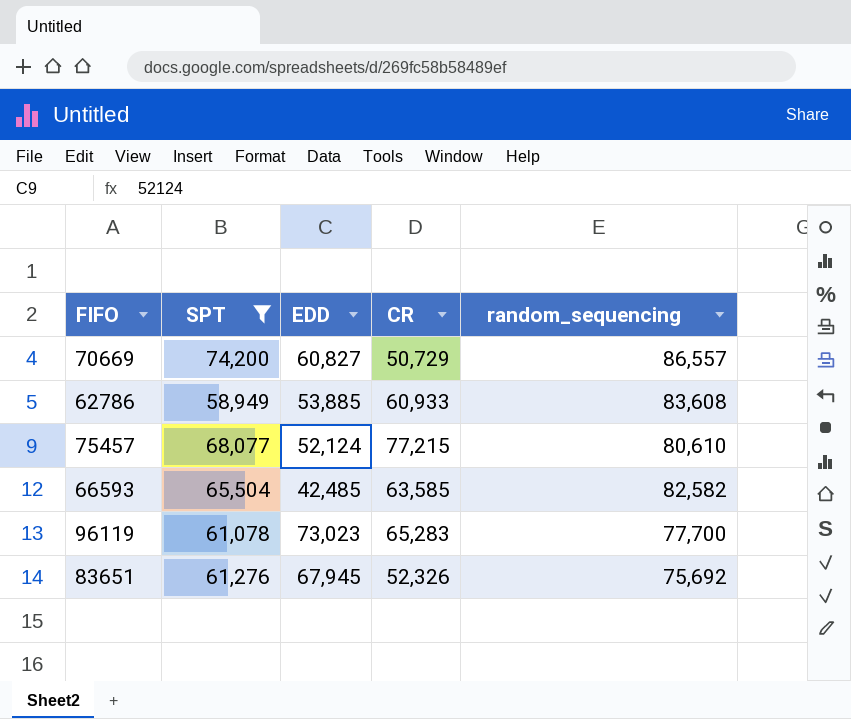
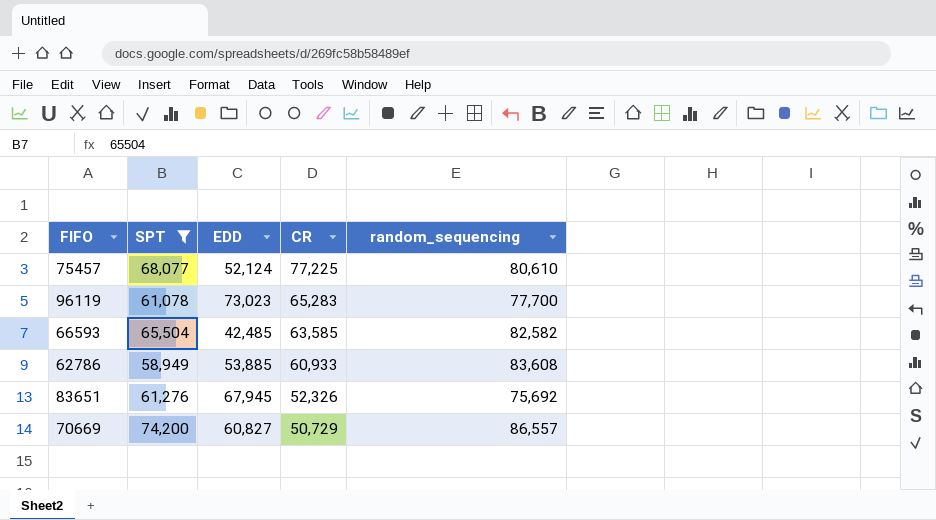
row order: none -> CR descending
75457 | CR: 77,215 -> 77,225

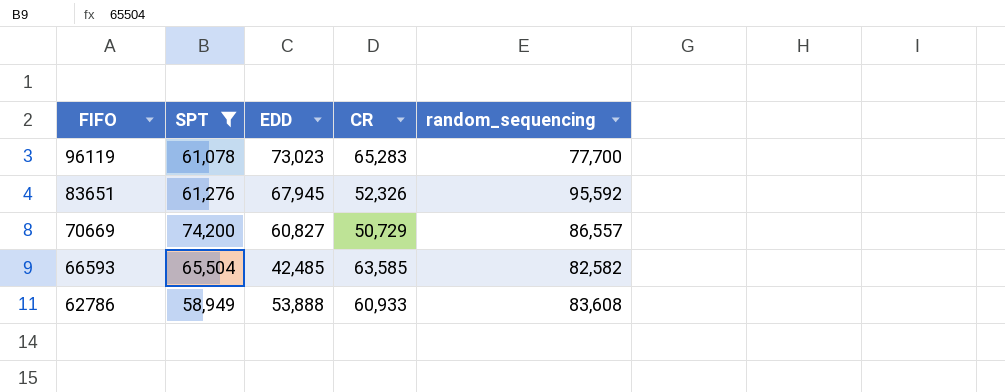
row order: CR descending -> FIFO descending
row 75457: 68,077 | 52,124 | 77,225 | 80,610 -> none
83651 | random_sequencing: 75,692 -> 95,592
62786 | EDD: 53,885 -> 53,888

